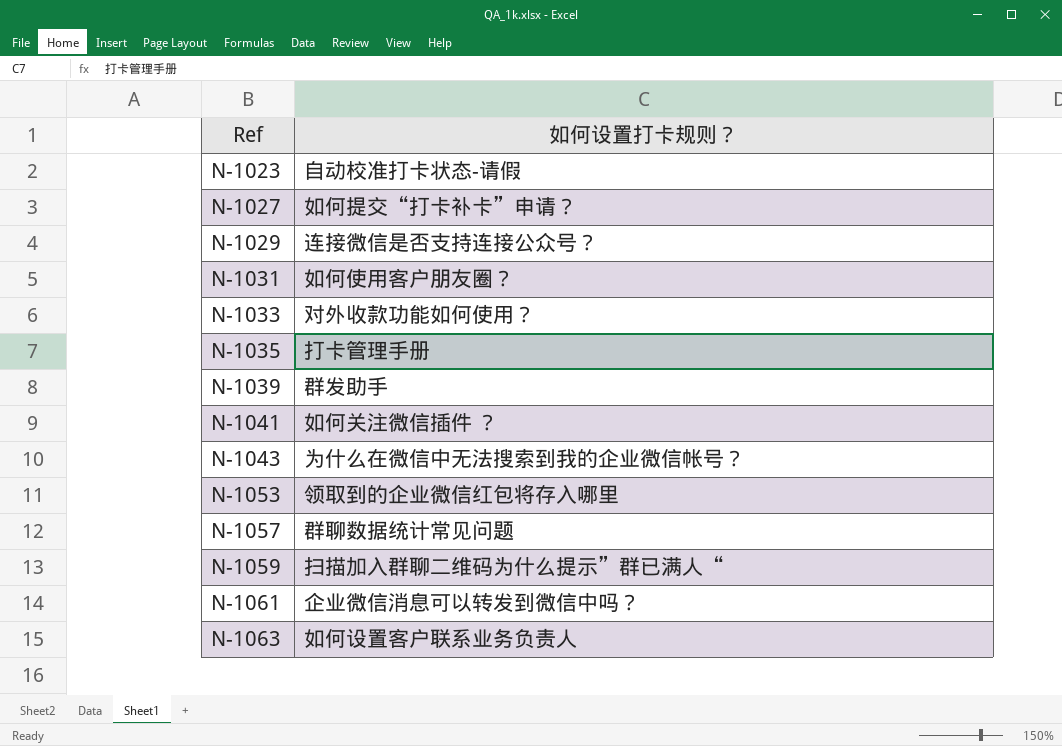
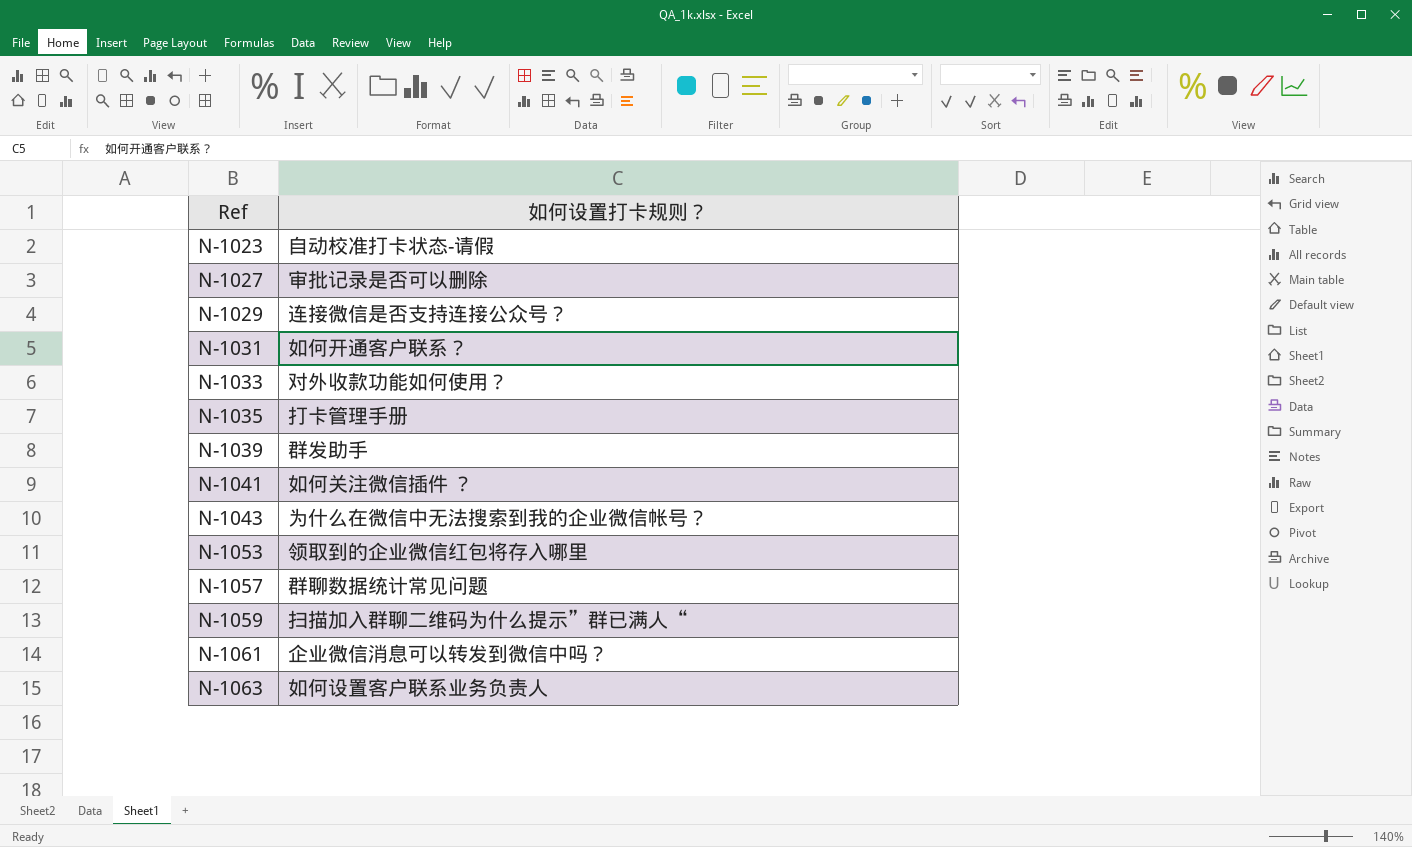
N-1027 | 如何设置打卡规则？: 如何提交“打卡补卡”申请？ -> 审批记录是否可以删除
N-1031 | 如何设置打卡规则？: 如何使用客户朋友圈？ -> 如何开通客户联系？

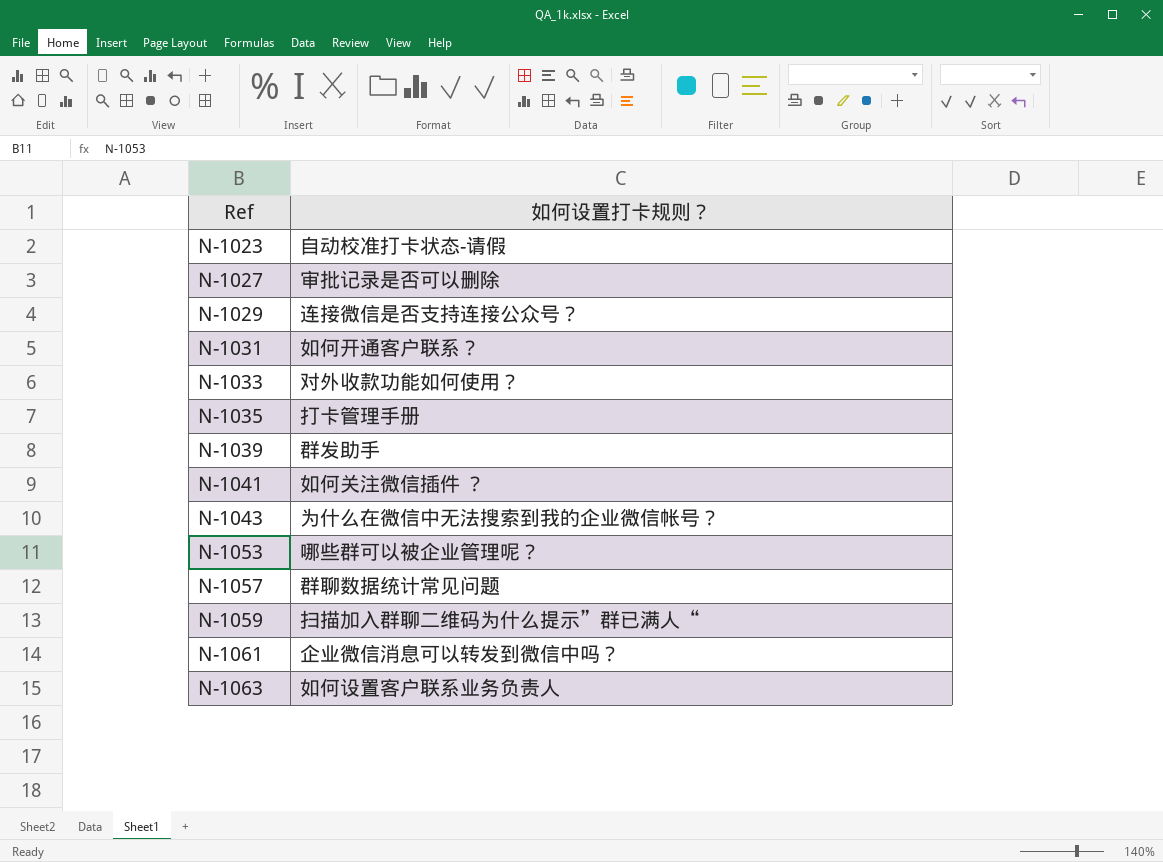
N-1053 | 如何设置打卡规则？: 领取到的企业微信红包将存入哪里 -> 哪些群可以被企业管理呢？

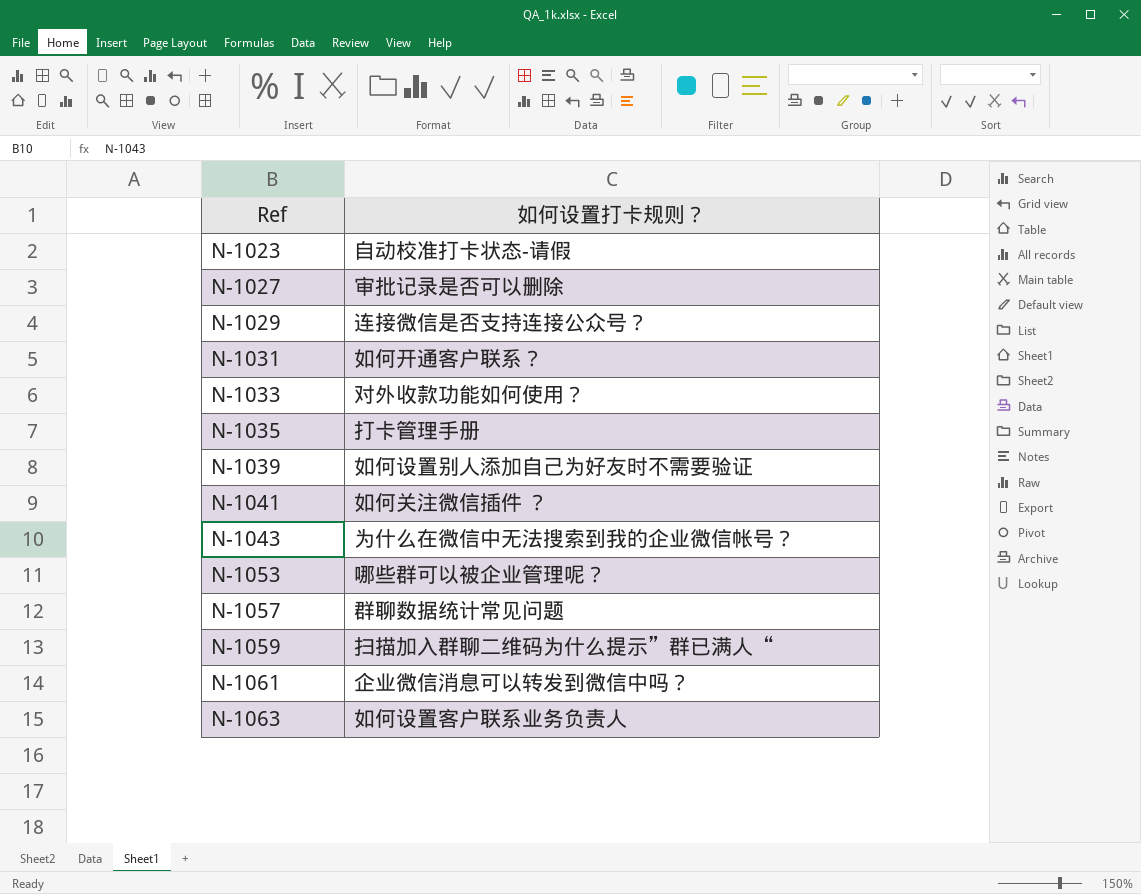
N-1039 | 如何设置打卡规则？: 群发助手 -> 如何设置别人添加自己为好友时不需要验证

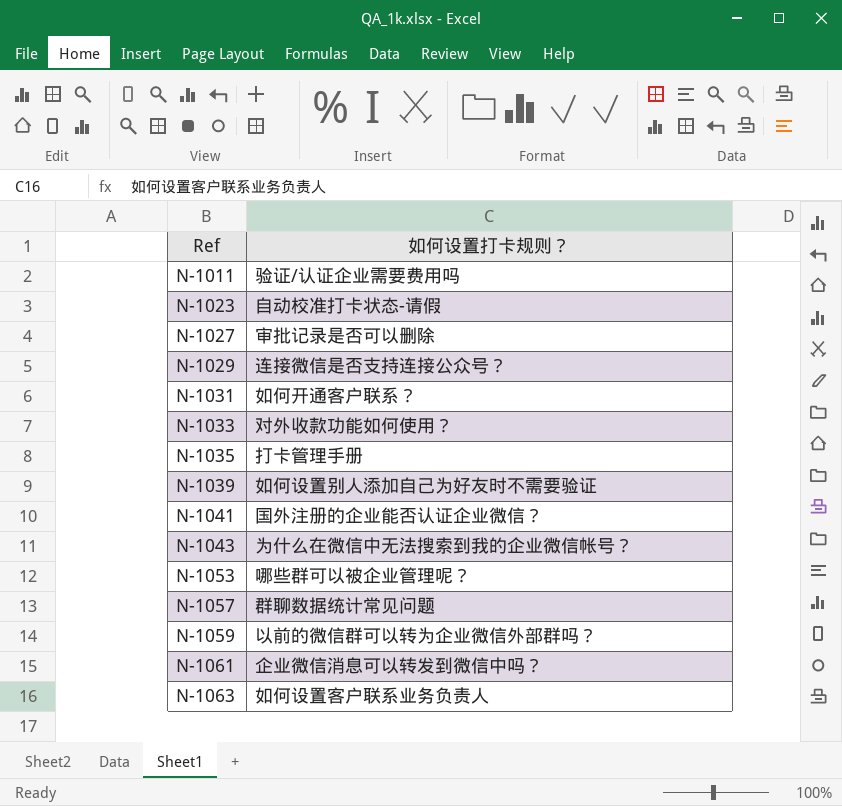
row N-1011: none -> 验证/认证企业需要费用吗
N-1041 | 如何设置打卡规则？: 如何关注微信插件 ？ -> 国外注册的企业能否认证企业微信？
N-1059 | 如何设置打卡规则？: 扫描加入群聊二维码为什么提示”群已满人“ -> 以前的微信群可以转为企业微信外部群吗？

